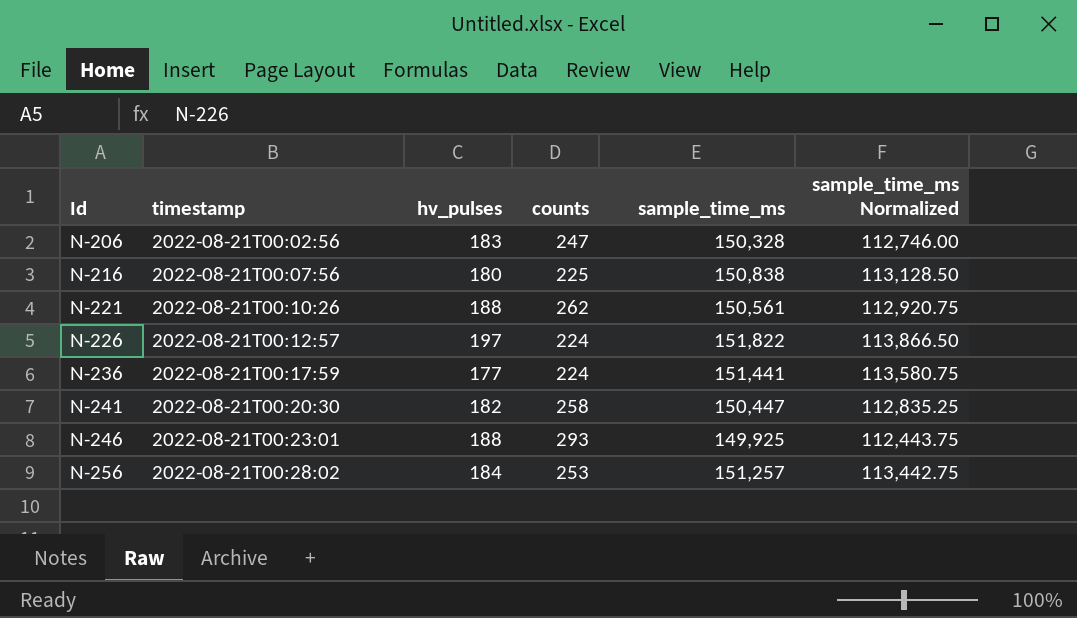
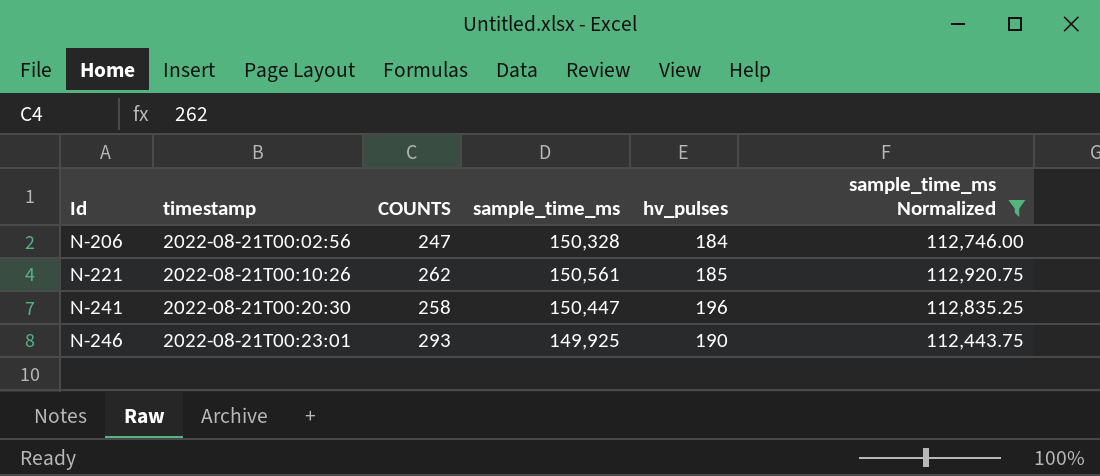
filter: none -> sample_time_ms Normalized <= 112,920.75
column name: counts -> COUNTS
column hv_pulses | position: 3 -> 5
N-206 | hv_pulses: 183 -> 184
N-221 | hv_pulses: 188 -> 185
N-241 | hv_pulses: 182 -> 196
N-246 | hv_pulses: 188 -> 190

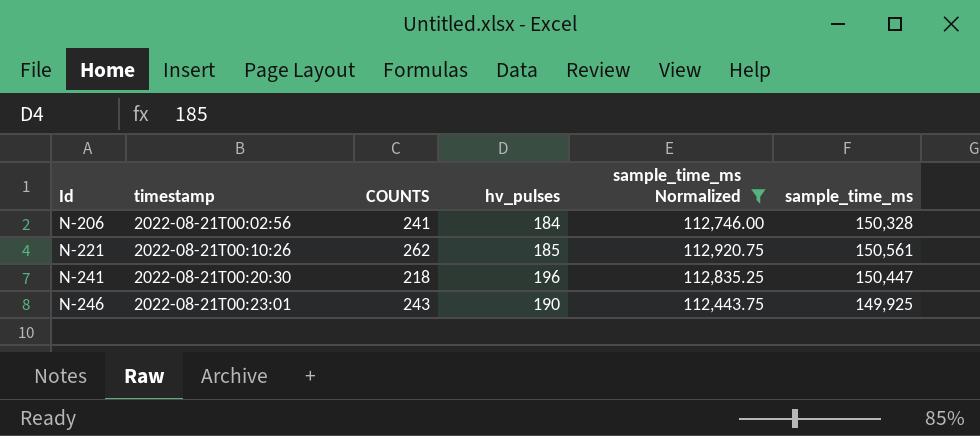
column sample_time_ms | position: 4 -> 6
N-206 | COUNTS: 247 -> 241
N-241 | COUNTS: 258 -> 218
N-246 | COUNTS: 293 -> 243

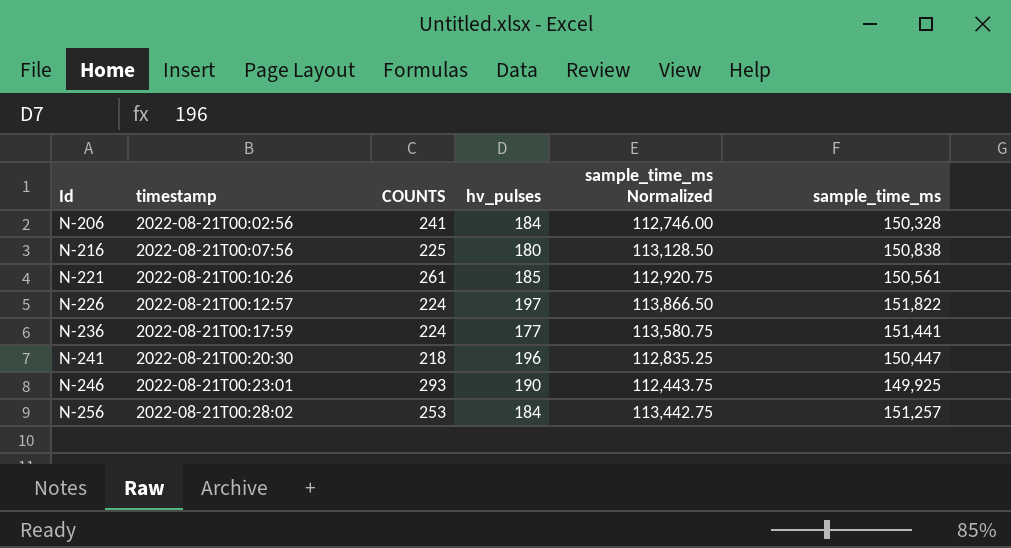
filter: sample_time_ms Normalized <= 112,920.75 -> none
N-221 | COUNTS: 262 -> 261
N-246 | COUNTS: 243 -> 293

